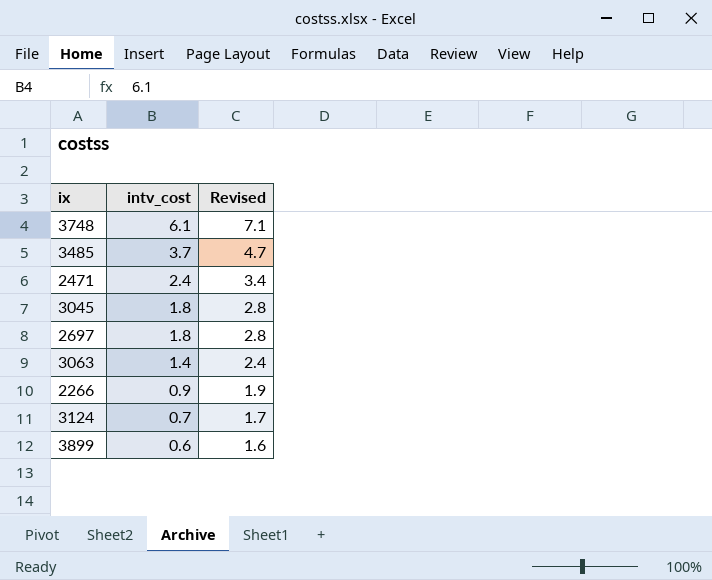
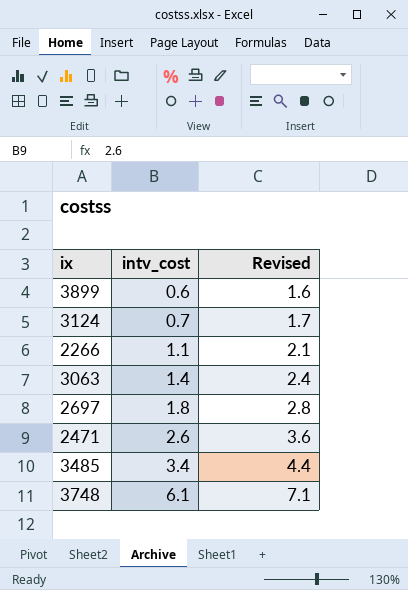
row order: intv_cost descending -> intv_cost ascending
row 3045: 1.8 | 2.8 -> none
2266 | intv_cost: 0.9 -> 1.1
2266 | Revised: 1.9 -> 2.1
2471 | intv_cost: 2.4 -> 2.6
2471 | Revised: 3.4 -> 3.6
3485 | intv_cost: 3.7 -> 3.4
3485 | Revised: 4.7 -> 4.4

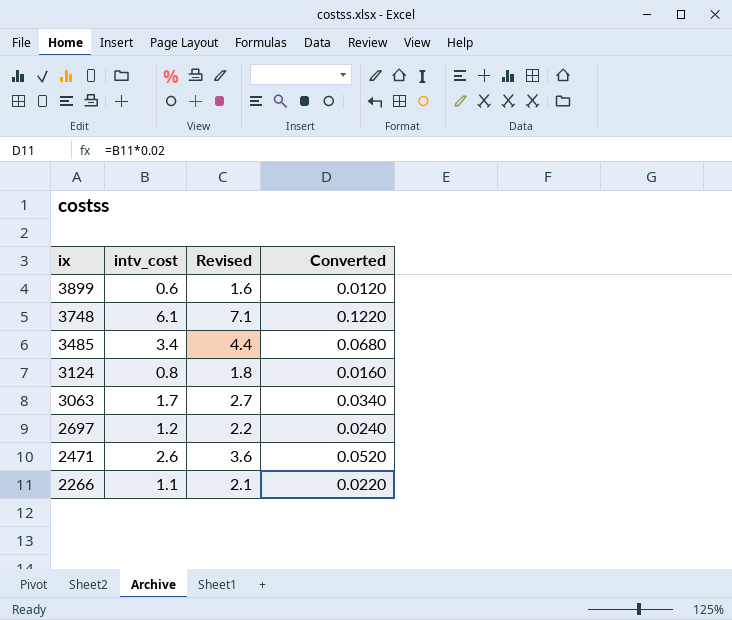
row order: intv_cost ascending -> ix descending
column Converted | formula: none -> [intv_cost] * 0.02
3124 | intv_cost: 0.7 -> 0.8
3124 | Revised: 1.7 -> 1.8
3063 | intv_cost: 1.4 -> 1.7
3063 | Revised: 2.4 -> 2.7
2697 | intv_cost: 1.8 -> 1.2
2697 | Revised: 2.8 -> 2.2

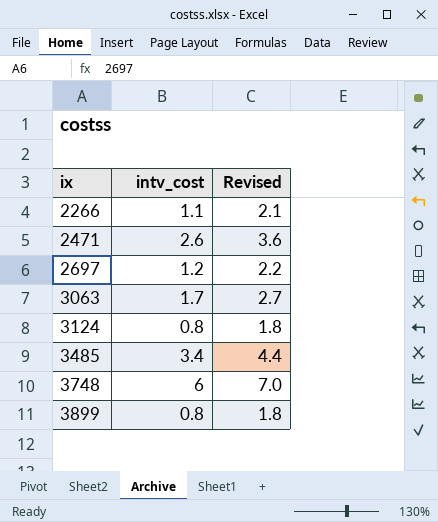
row order: ix descending -> ix ascending
column Converted | formula: [intv_cost] * 0.02 -> none
3748 | intv_cost: 6.1 -> 6
3748 | Revised: 7.1 -> 7.0
3899 | intv_cost: 0.6 -> 0.8
3899 | Revised: 1.6 -> 1.8

